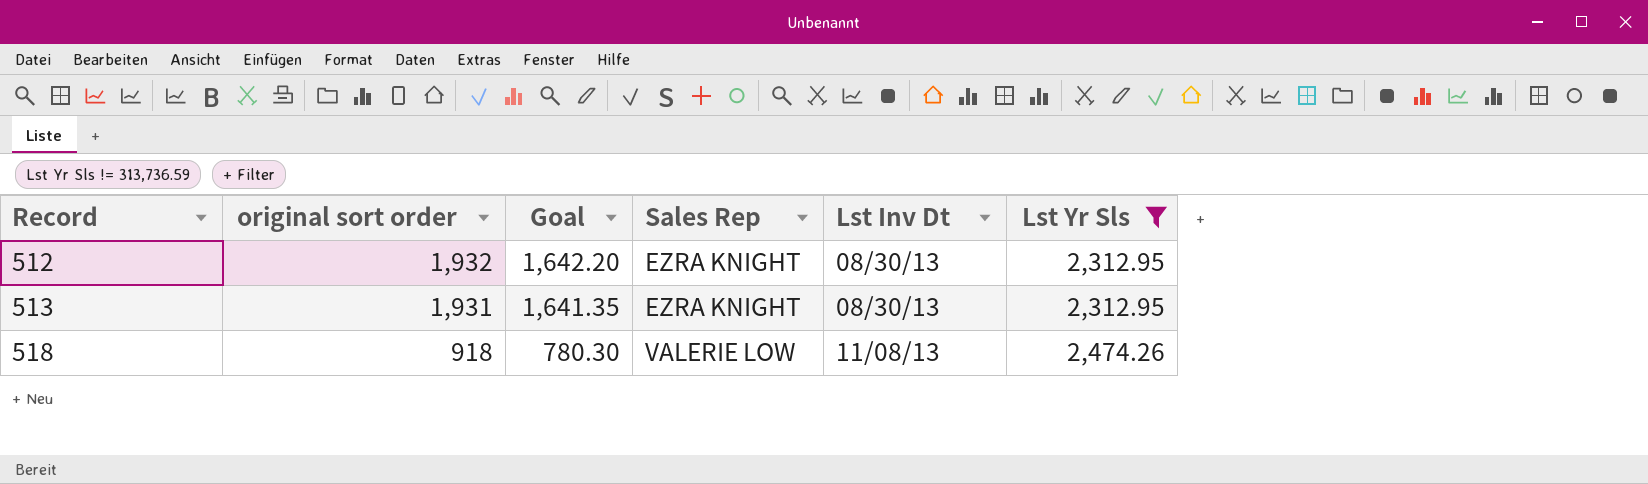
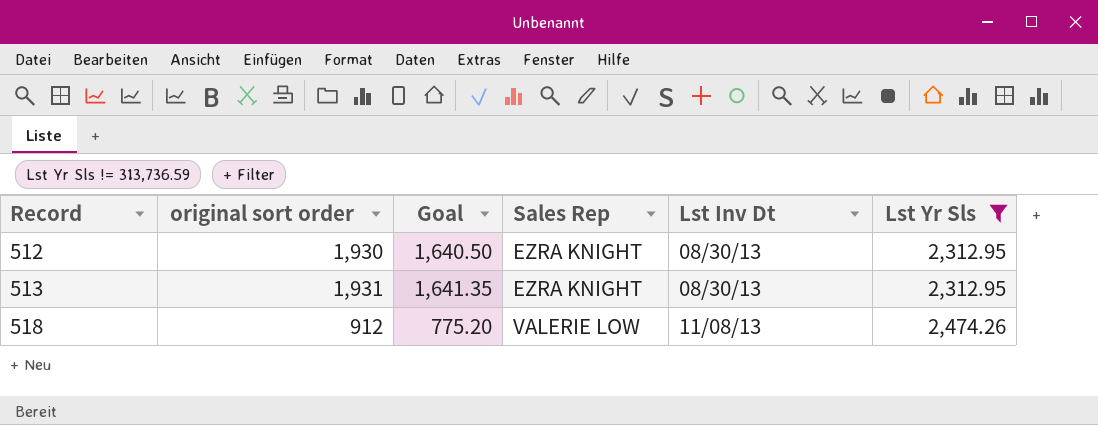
512 | original sort order: 1,932 -> 1,930
512 | Goal: 1,642.20 -> 1,640.50
518 | original sort order: 918 -> 912
518 | Goal: 780.30 -> 775.20

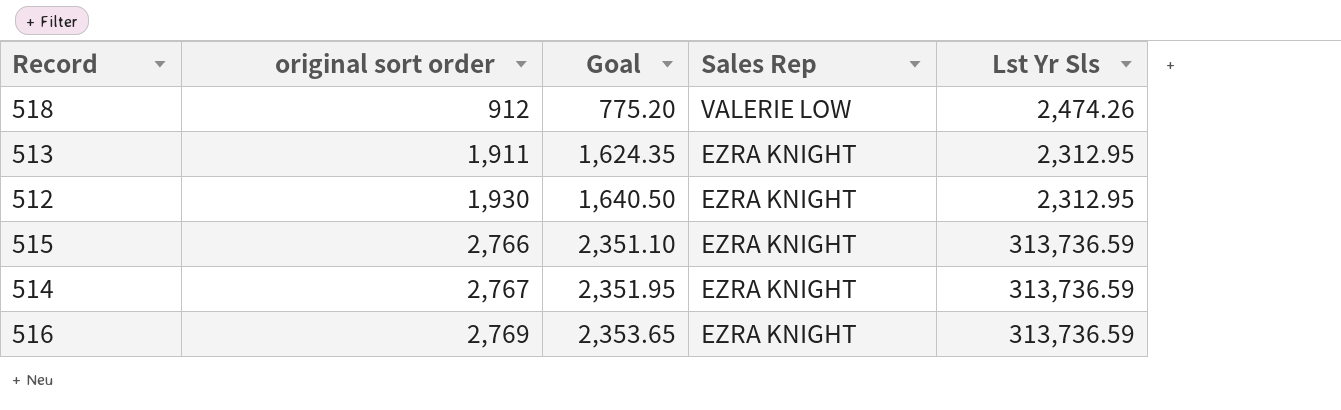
filter: Lst Yr Sls != 313,736.59 -> none
row order: Record ascending -> original sort order ascending
column Lst Inv Dt | position: 5 -> none
513 | original sort order: 1,931 -> 1,911
513 | Goal: 1,641.35 -> 1,624.35

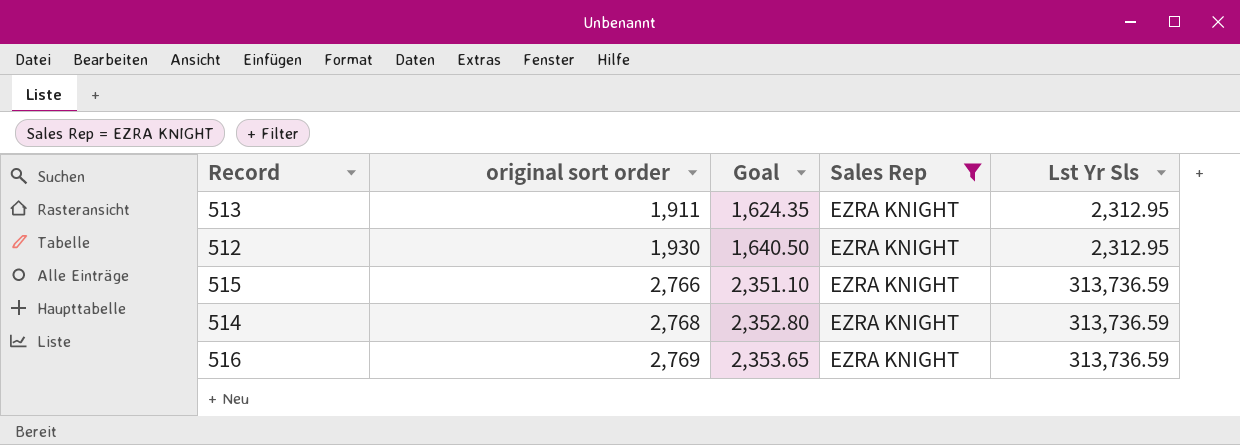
filter: none -> Sales Rep = EZRA KNIGHT
514 | original sort order: 2,767 -> 2,768
514 | Goal: 2,351.95 -> 2,352.80

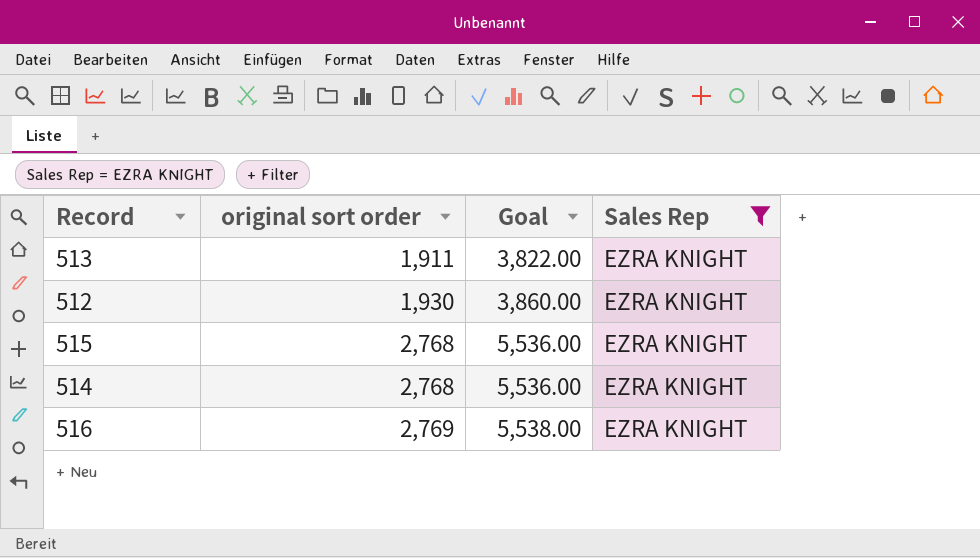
column Lst Yr Sls | position: 5 -> none
column Goal | formula: [original sort order] * 0.85 -> [original sort order] * 2
515 | original sort order: 2,766 -> 2,768

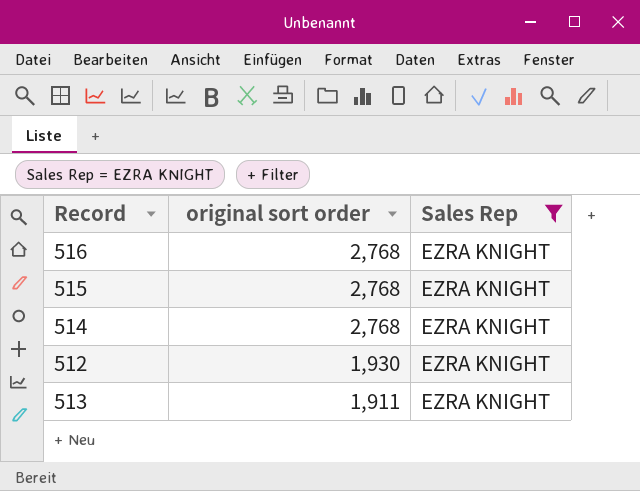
row order: original sort order ascending -> original sort order descending
column Goal | formula: [original sort order] * 2 -> none
516 | original sort order: 2,769 -> 2,768

